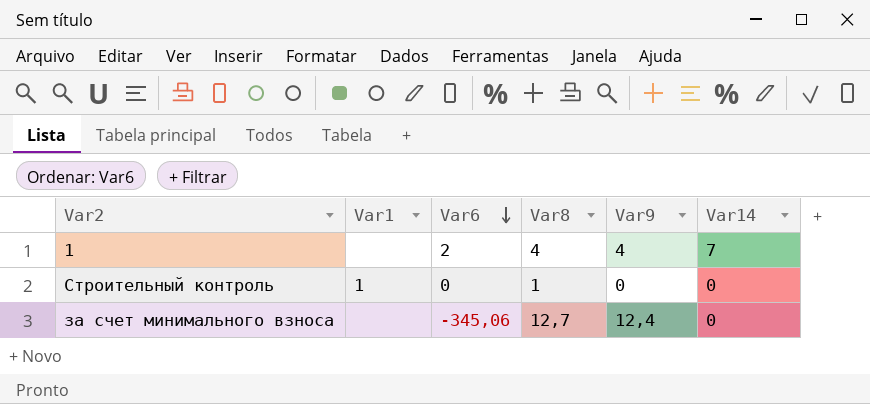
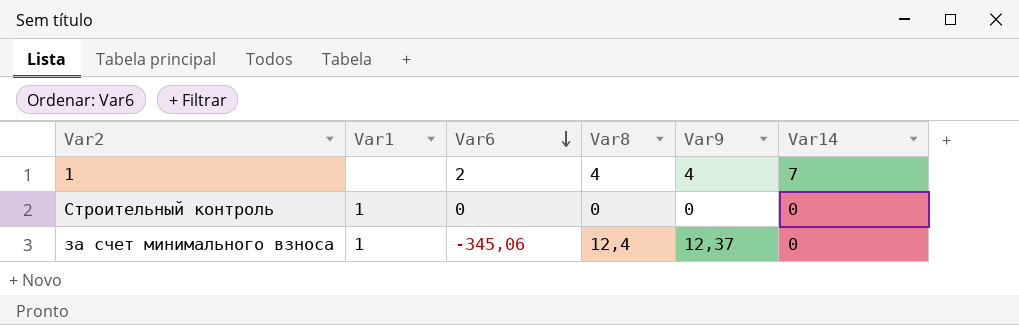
Строительный контроль | Var8: 1 -> 0
за счет минимального взноса | Var1: none -> 1
за счет минимального взноса | Var8: 12,7 -> 12,4
за счет минимального взноса | Var9: 12,4 -> 12,37

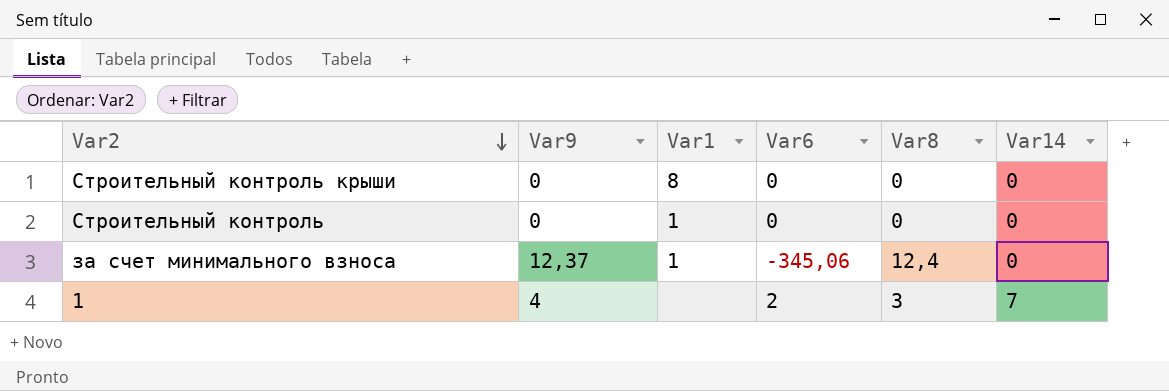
row order: Var6 descending -> Var2 descending
column Var9 | position: 5 -> 2
row Строительный контроль крыши: none -> 0 | 8 | 0 | 0 | 0
1 | Var8: 4 -> 3

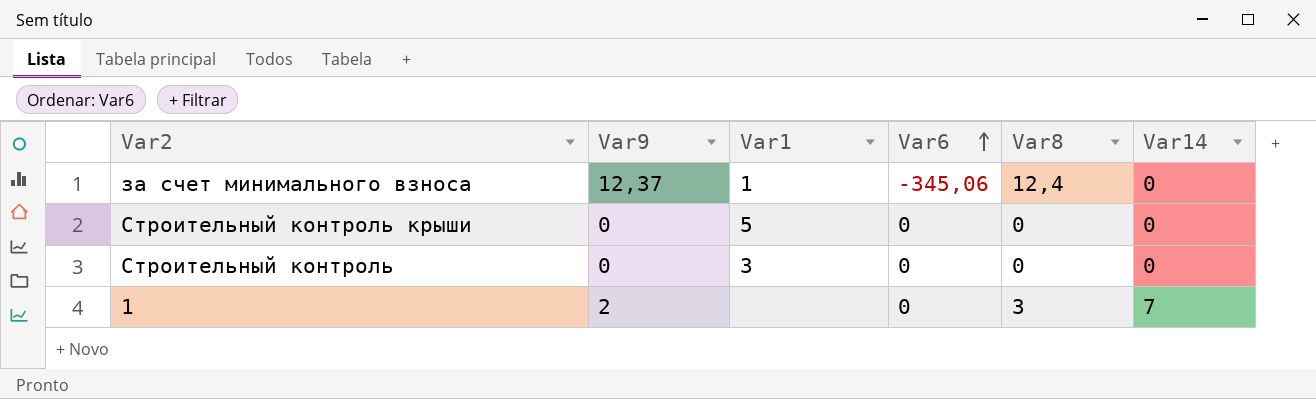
row order: Var2 descending -> Var6 ascending
Строительный контроль крыши | Var1: 8 -> 5
Строительный контроль | Var1: 1 -> 3
1 | Var9: 4 -> 2
1 | Var6: 2 -> 0

